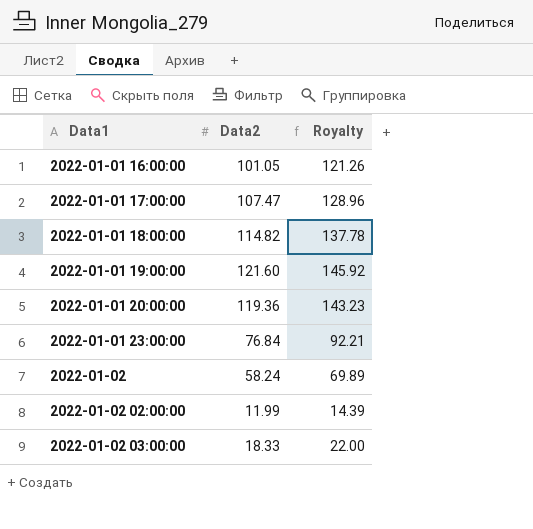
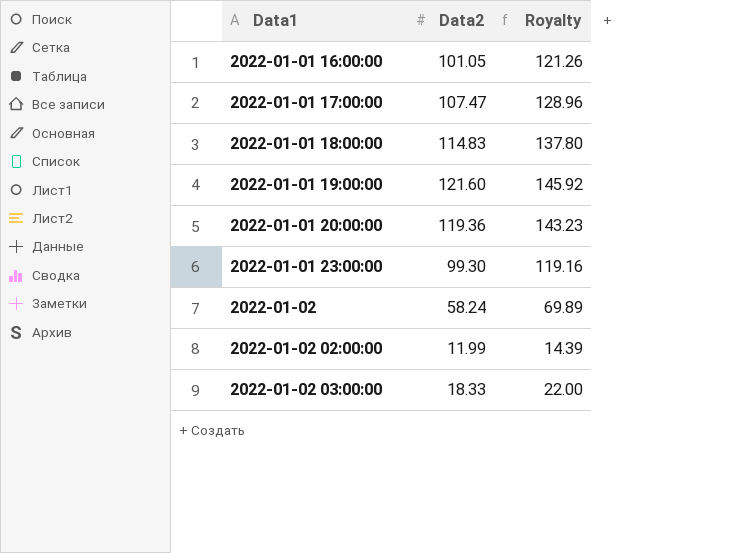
2022-01-01 18:00:00 | Data2: 114.82 -> 114.83
2022-01-01 18:00:00 | Royalty: 137.78 -> 137.80
2022-01-01 23:00:00 | Data2: 76.84 -> 99.30
2022-01-01 23:00:00 | Royalty: 92.21 -> 119.16

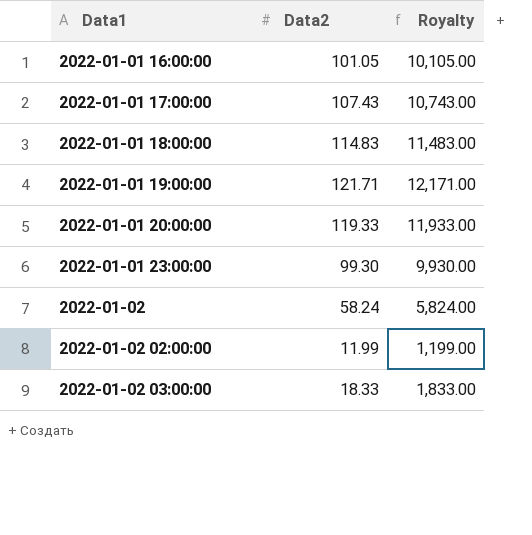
column Royalty | formula: [Data2] * 1.2 -> [Data2] * 100
2022-01-01 17:00:00 | Data2: 107.47 -> 107.43
2022-01-01 19:00:00 | Data2: 121.60 -> 121.71
2022-01-01 20:00:00 | Data2: 119.36 -> 119.33

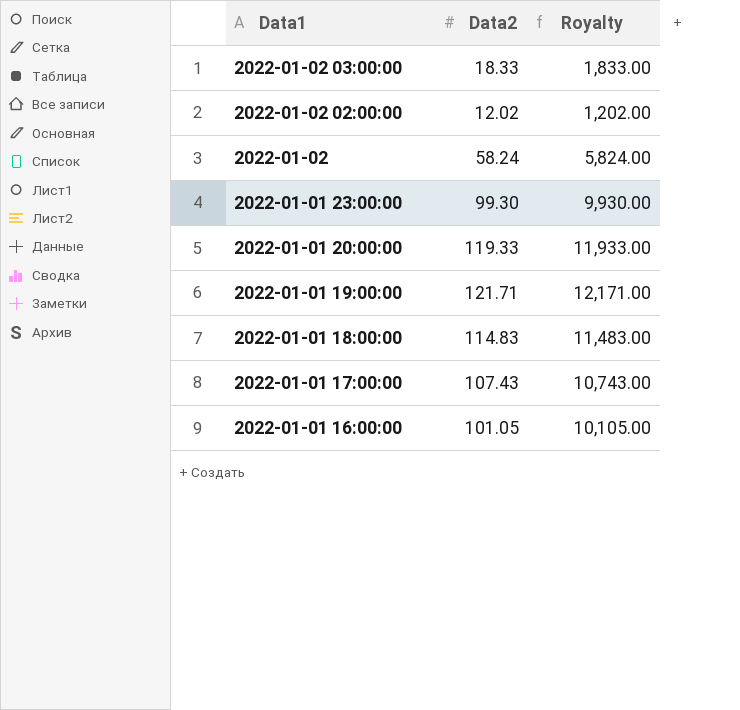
row order: Data1 ascending -> Data1 descending
2022-01-02 02:00:00 | Data2: 11.99 -> 12.02
2022-01-02 02:00:00 | Royalty: 1,199.00 -> 1,202.00

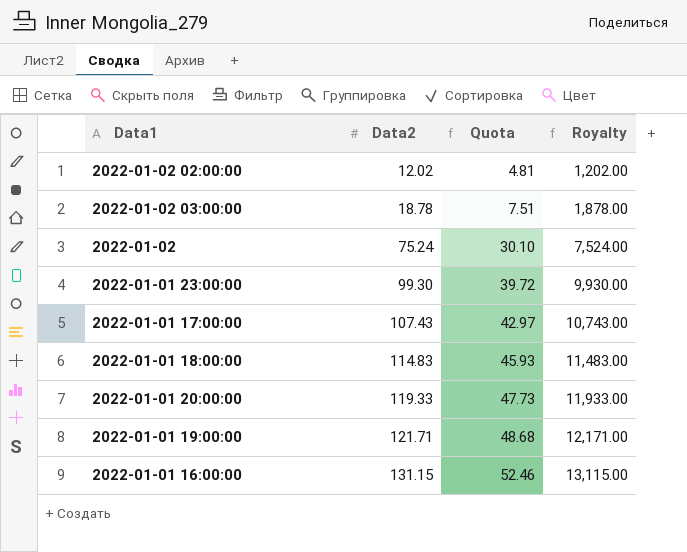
row order: Data1 descending -> Data2 ascending
column Quota | formula: none -> [Data2] * 0.4
2022-01-02 03:00:00 | Data2: 18.33 -> 18.78
2022-01-02 03:00:00 | Royalty: 1,833.00 -> 1,878.00
2022-01-02 | Data2: 58.24 -> 75.24
2022-01-02 | Royalty: 5,824.00 -> 7,524.00
2022-01-01 16:00:00 | Data2: 101.05 -> 131.15
2022-01-01 16:00:00 | Royalty: 10,105.00 -> 13,115.00

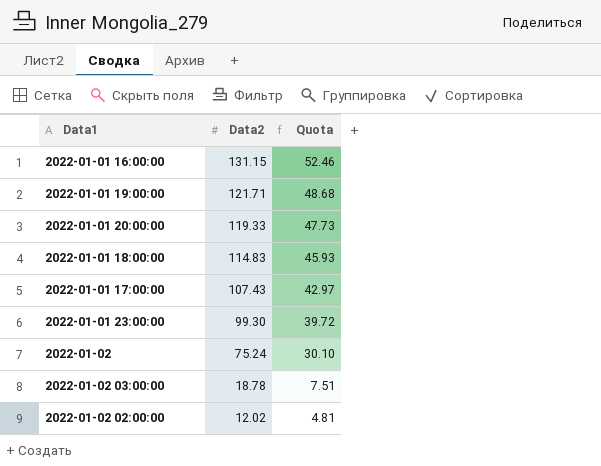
row order: Data2 ascending -> Data2 descending
column Royalty | formula: [Data2] * 100 -> none

